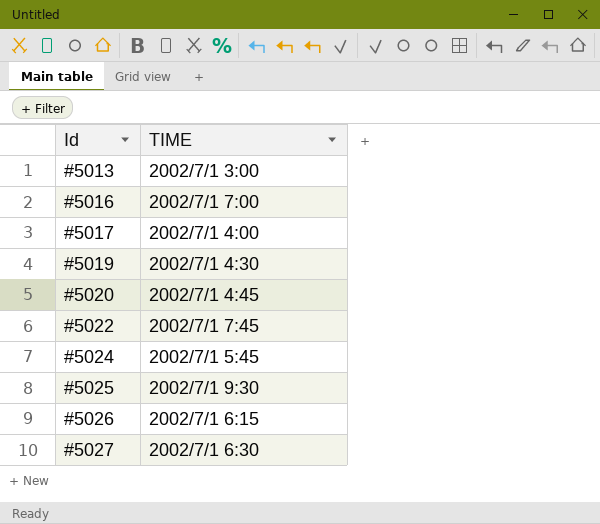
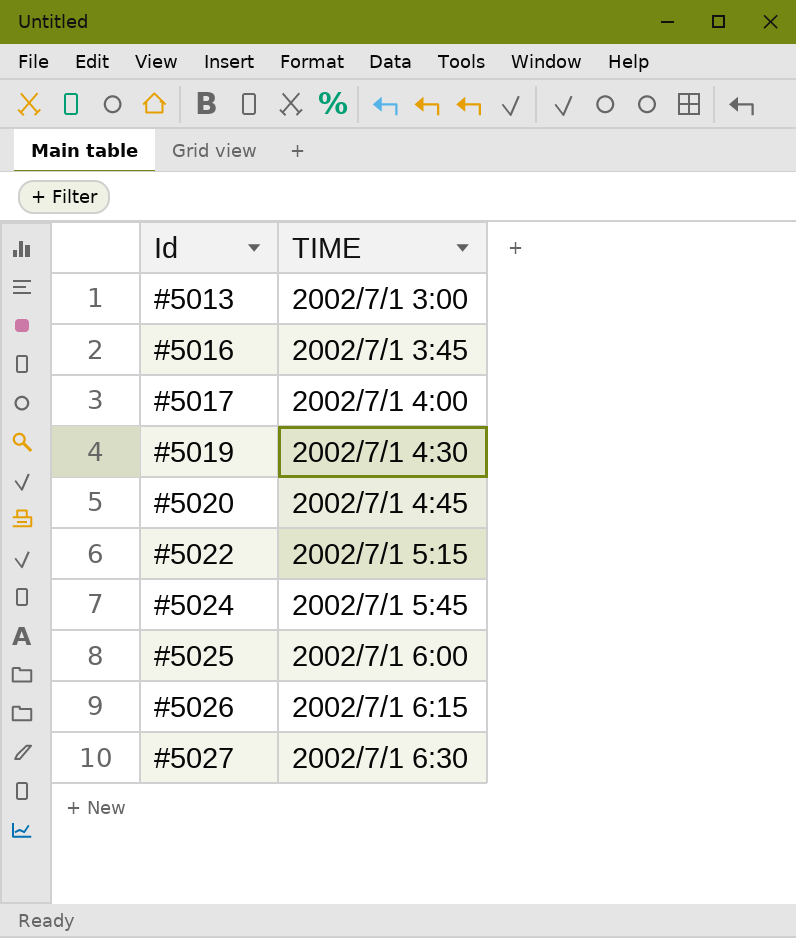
#5016 | TIME: 2002/7/1 7:00 -> 2002/7/1 3:45
#5022 | TIME: 2002/7/1 7:45 -> 2002/7/1 5:15
#5025 | TIME: 2002/7/1 9:30 -> 2002/7/1 6:00

